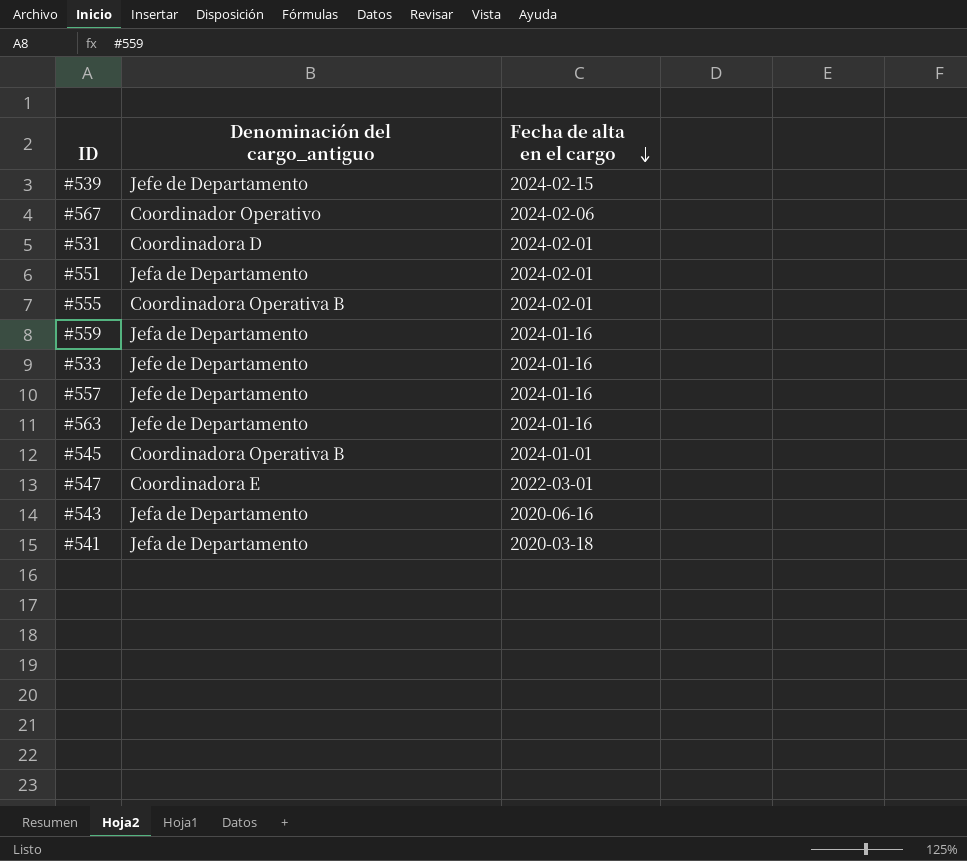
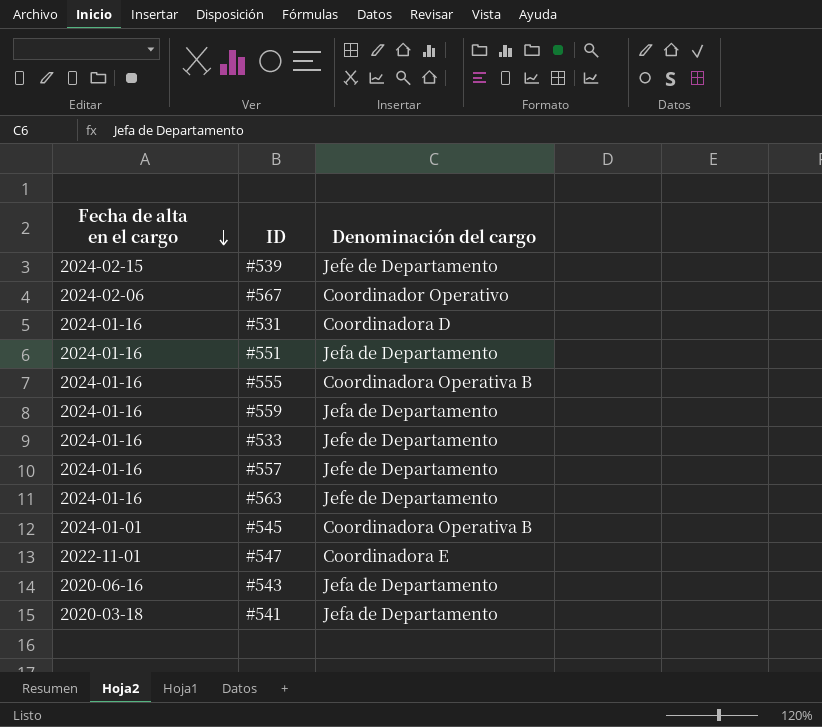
column Fecha de alta en el cargo | position: 3 -> 1
column name: Denominación del cargo_antiguo -> Denominación del cargo
#531 | Fecha de alta en el cargo: 2024-02-01 -> 2024-01-16
#551 | Fecha de alta en el cargo: 2024-02-01 -> 2024-01-16
#555 | Fecha de alta en el cargo: 2024-02-01 -> 2024-01-16
#547 | Fecha de alta en el cargo: 2022-03-01 -> 2022-11-01

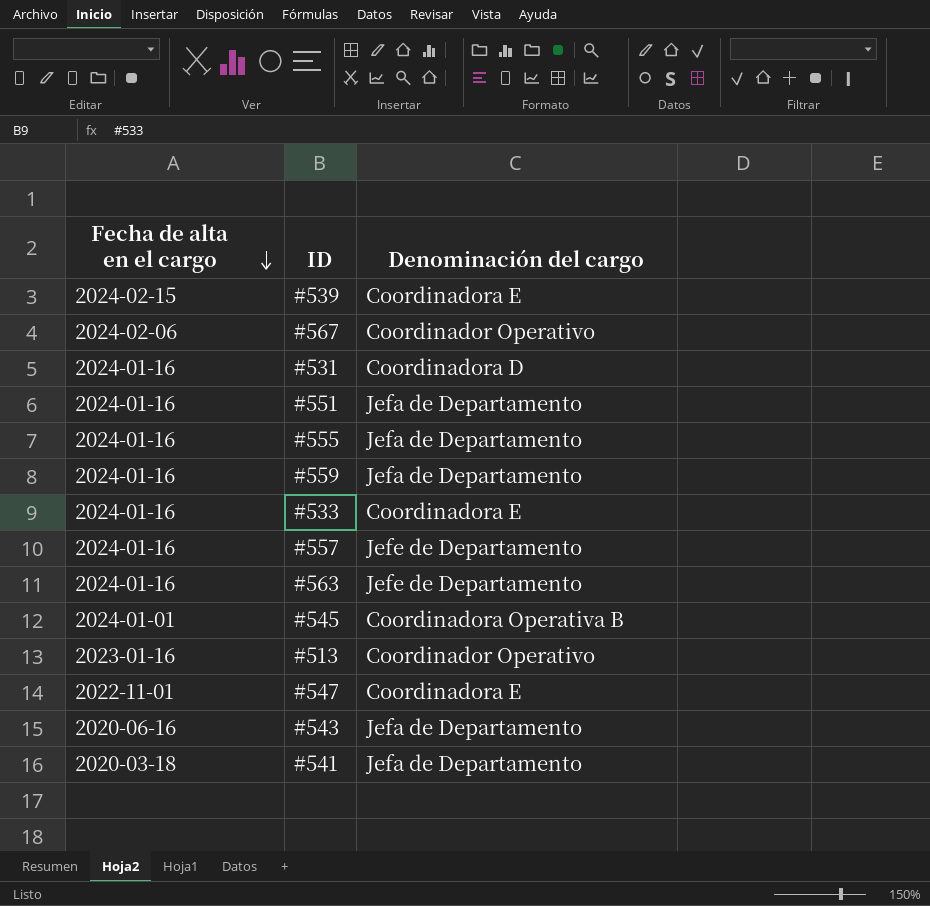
#539 | Denominación del cargo: Jefe de Departamento -> Coordinadora E
#555 | Denominación del cargo: Coordinadora Operativa B -> Jefa de Departamento
#533 | Denominación del cargo: Jefe de Departamento -> Coordinadora E
row #513: none -> 2023-01-16 | Coordinador Operativo

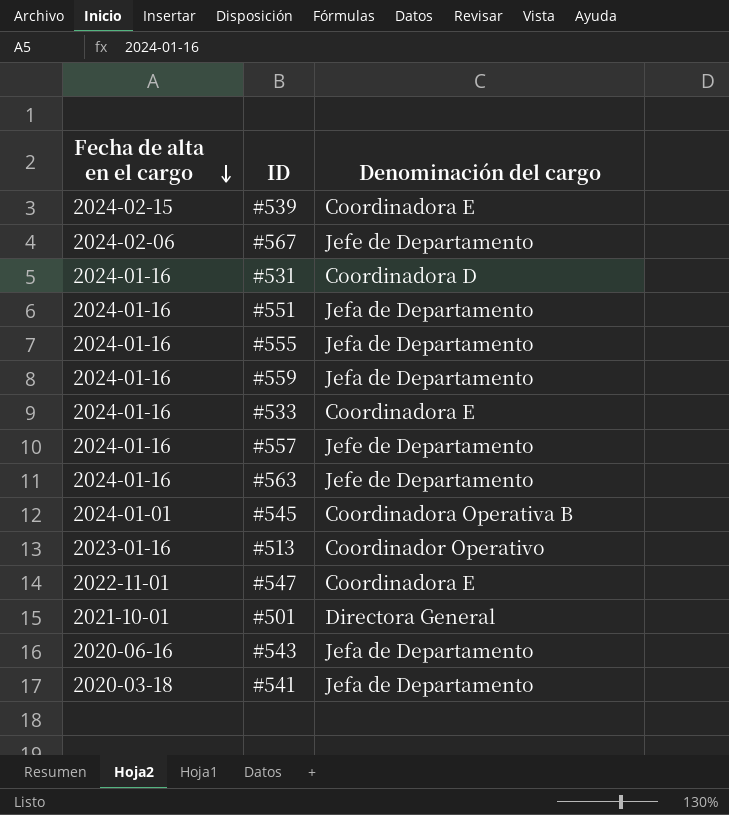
#567 | Denominación del cargo: Coordinador Operativo -> Jefe de Departamento
row #501: none -> 2021-10-01 | Directora General

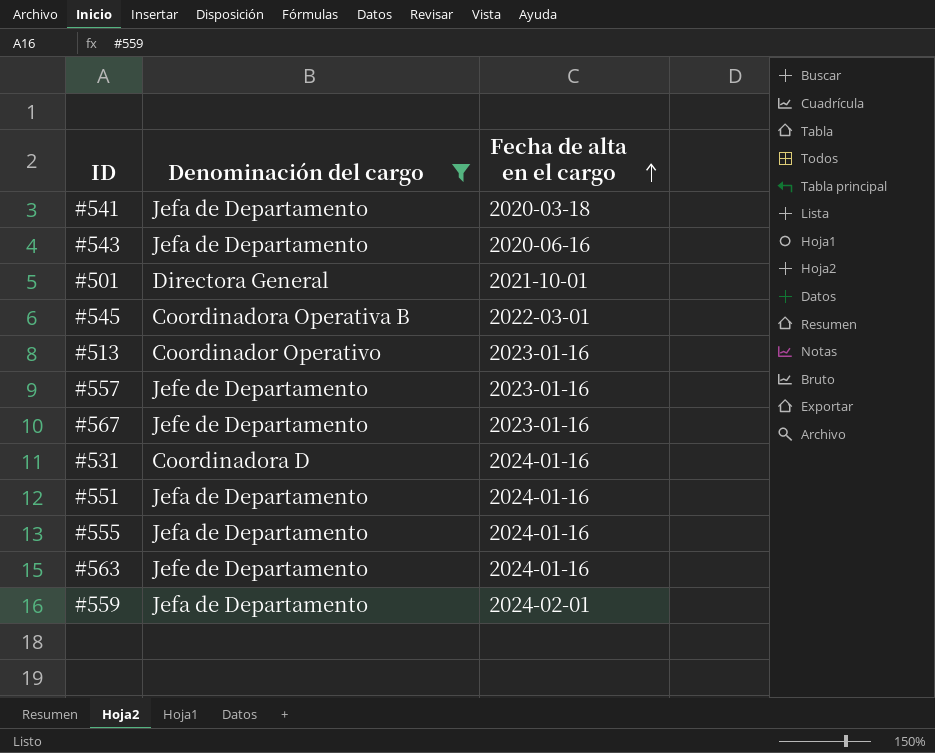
filter: none -> Denominación del cargo != Coordinadora E
row order: Fecha de alta en el cargo descending -> Fecha de alta en el cargo ascending
column Fecha de alta en el cargo | position: 1 -> 3
#545 | Fecha de alta en el cargo: 2024-01-01 -> 2022-03-01
#557 | Fecha de alta en el cargo: 2024-01-16 -> 2023-01-16
#567 | Fecha de alta en el cargo: 2024-02-06 -> 2023-01-16
#559 | Fecha de alta en el cargo: 2024-01-16 -> 2024-02-01

